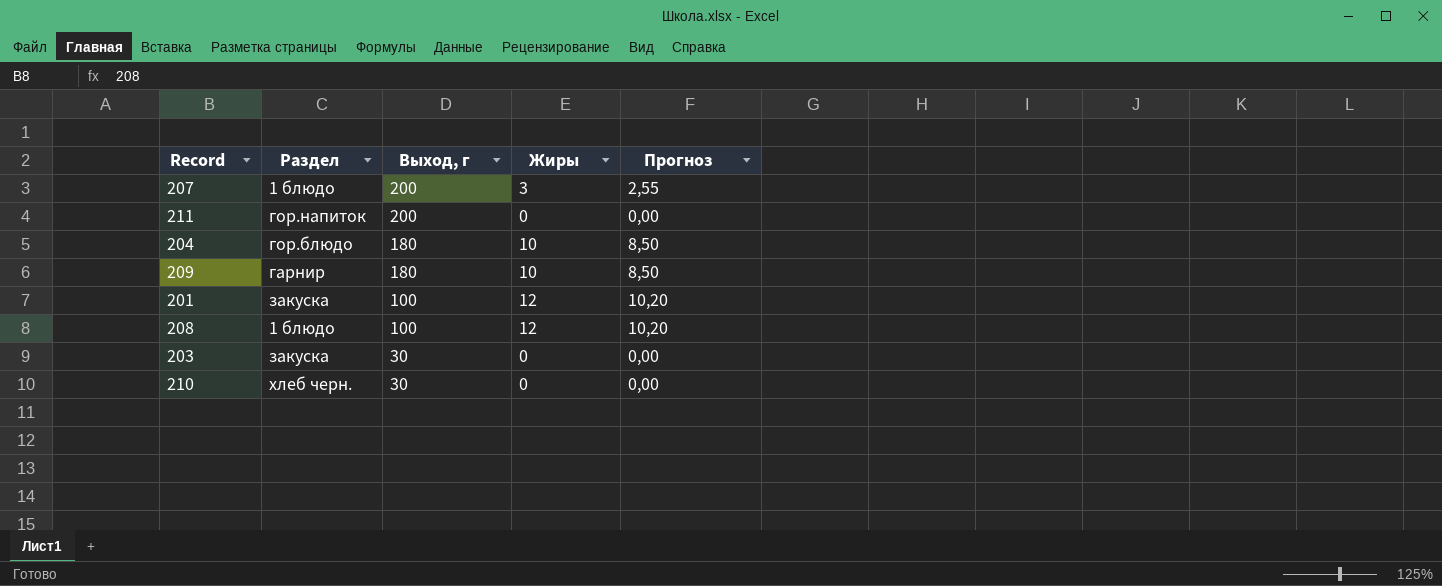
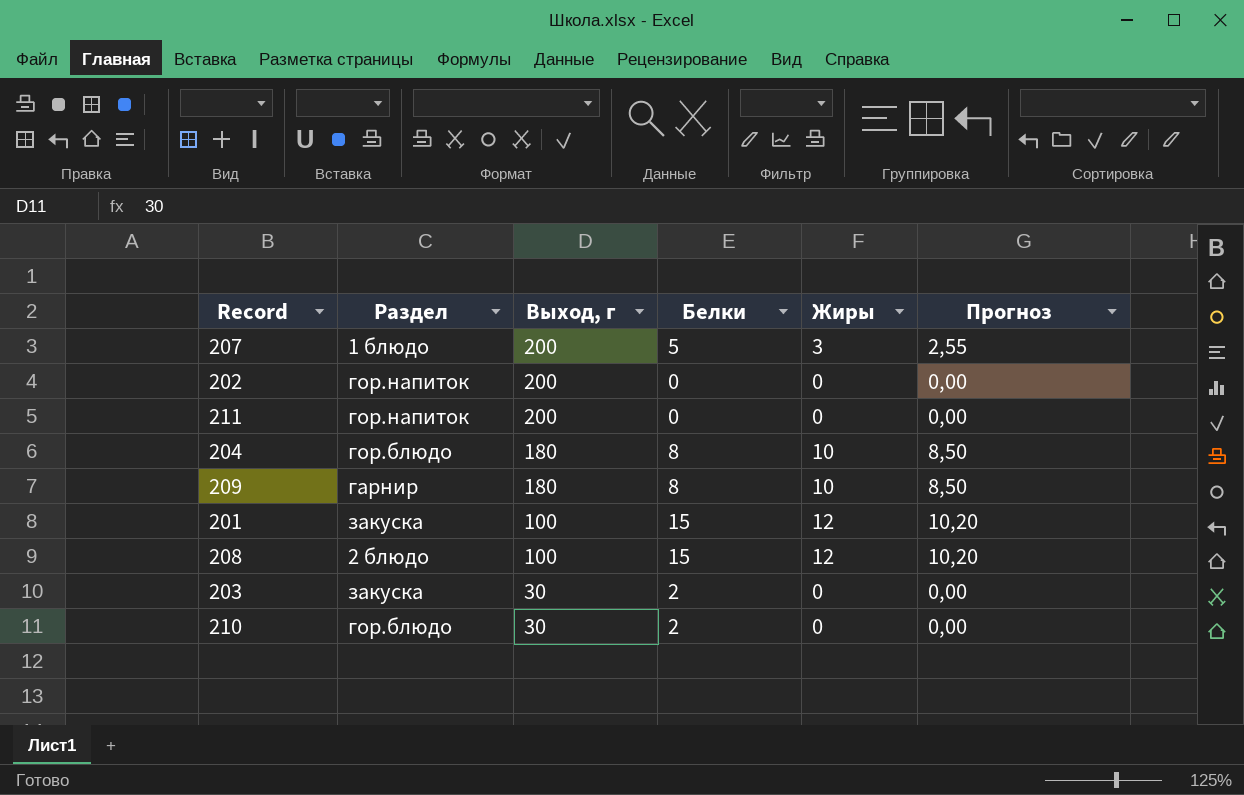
column Белки | position: none -> 4
row 202: none -> гор.напиток | 200 | 0 | 0 | 0,00
208 | Раздел: 1 блюдо -> 2 блюдо
210 | Раздел: хлеб черн. -> гор.блюдо

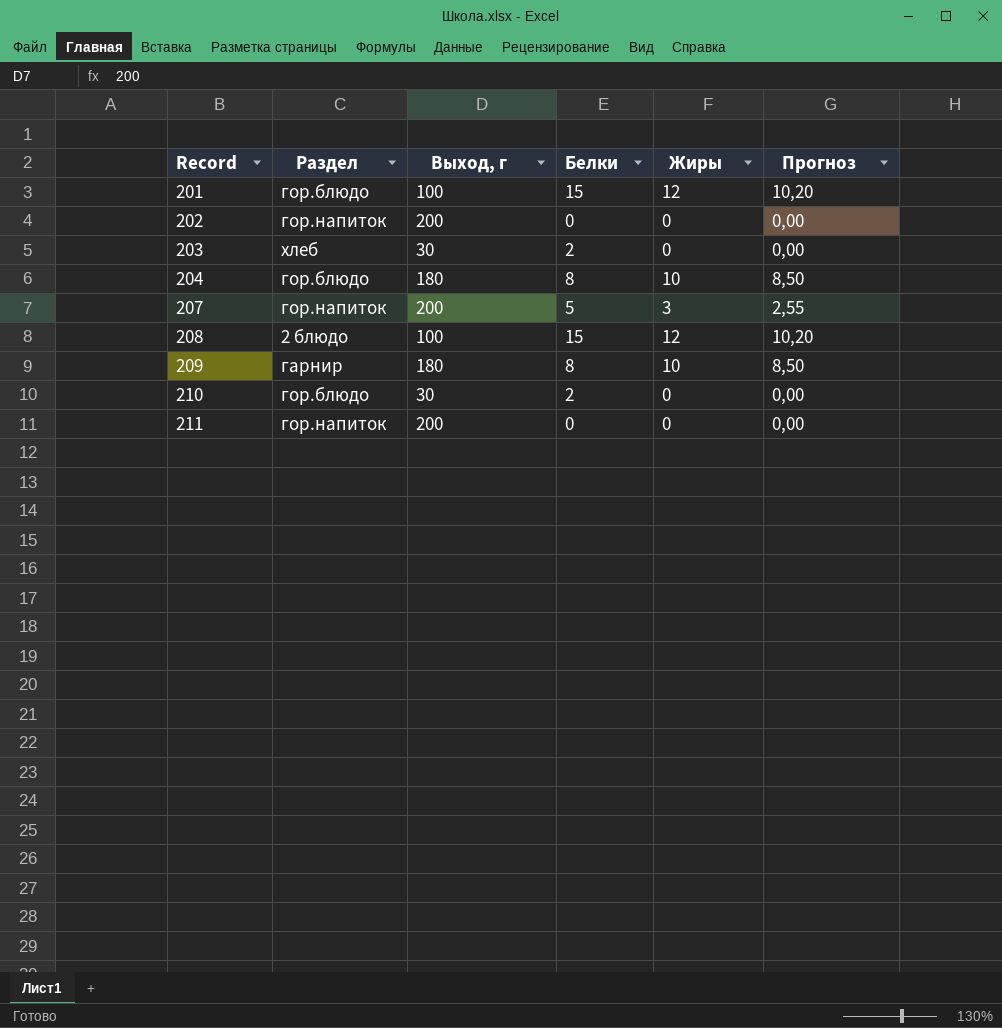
row order: Выход, г descending -> Record ascending
201 | Раздел: закуска -> гор.блюдо
203 | Раздел: закуска -> хлеб
207 | Раздел: 1 блюдо -> гор.напиток

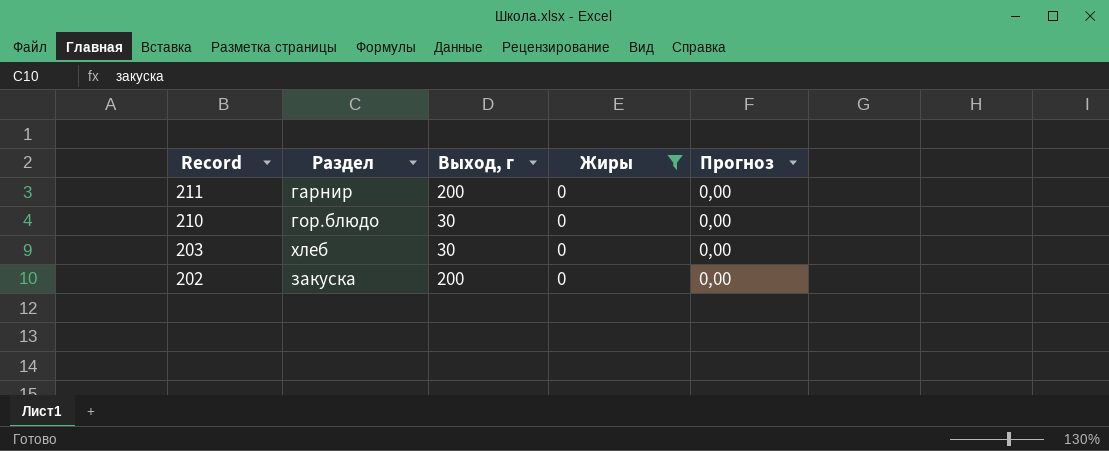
filter: none -> Жиры = 0
row order: Record ascending -> Record descending
column Белки | position: 4 -> none
211 | Раздел: гор.напиток -> гарнир
202 | Раздел: гор.напиток -> закуска

